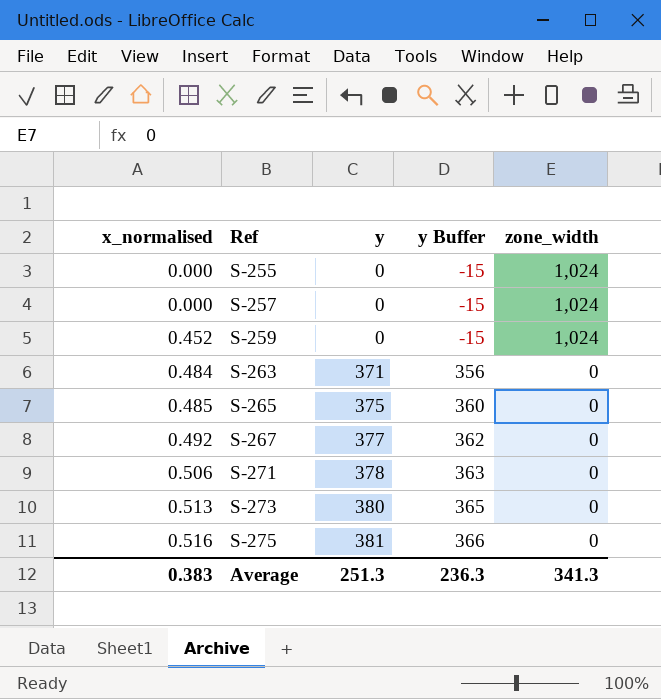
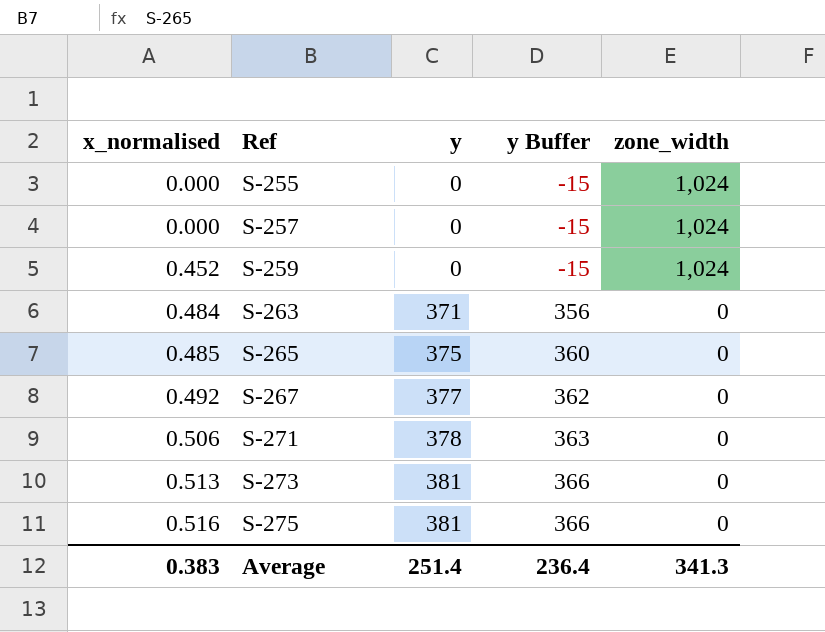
S-273 | y: 380 -> 381
S-273 | y Buffer: 365 -> 366
Average | y: 251.3 -> 251.4
Average | y Buffer: 236.3 -> 236.4

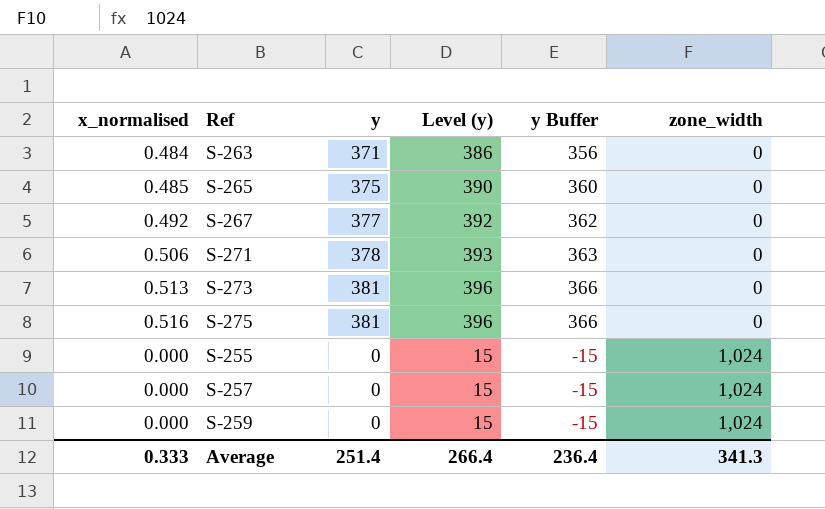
row order: x_normalised ascending -> zone_width ascending
column Level (y) | formula: none -> [y] + 15
S-259 | x_normalised: 0.452 -> 0.000
Average | x_normalised: 0.383 -> 0.333

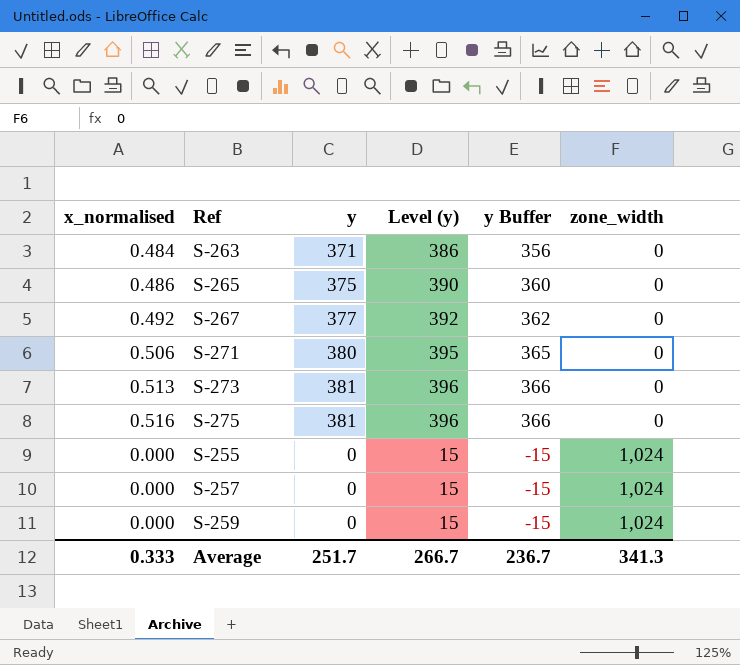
S-265 | x_normalised: 0.485 -> 0.486
S-271 | y: 378 -> 380
S-271 | Level (y): 393 -> 395
S-271 | y Buffer: 363 -> 365
Average | y: 251.4 -> 251.7
Average | Level (y): 266.4 -> 266.7
Average | y Buffer: 236.4 -> 236.7

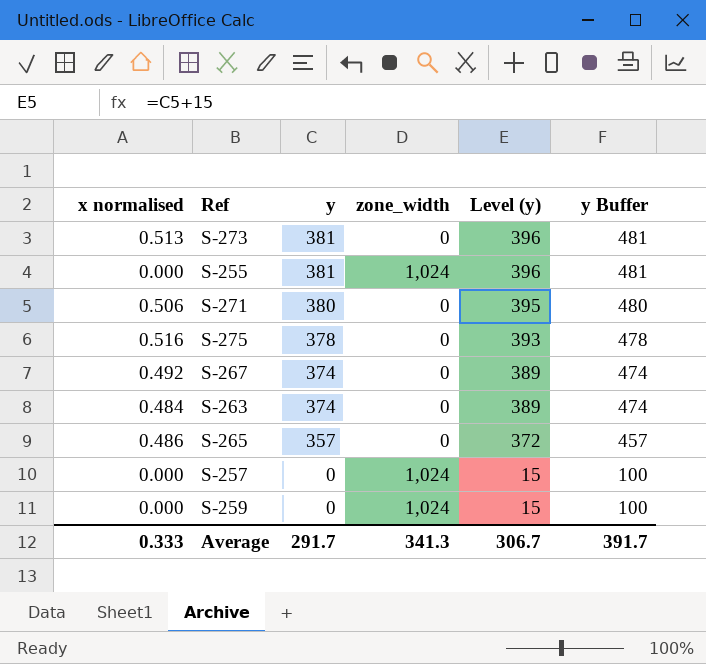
row order: zone_width ascending -> y descending
column name: x_normalised -> x normalised
column zone_width | position: 6 -> 4
column y Buffer | formula: [y] - 15 -> [y] + 100
S-255 | y: 0 -> 381
S-255 | Level (y): 15 -> 396
S-275 | y: 381 -> 378
S-275 | Level (y): 396 -> 393
S-267 | y: 377 -> 374
S-267 | Level (y): 392 -> 389
S-263 | y: 371 -> 374
S-263 | Level (y): 386 -> 389
S-265 | y: 375 -> 357
S-265 | Level (y): 390 -> 372
Average | y: 251.7 -> 291.7
Average | Level (y): 266.7 -> 306.7
Average | y Buffer: 236.7 -> 391.7

